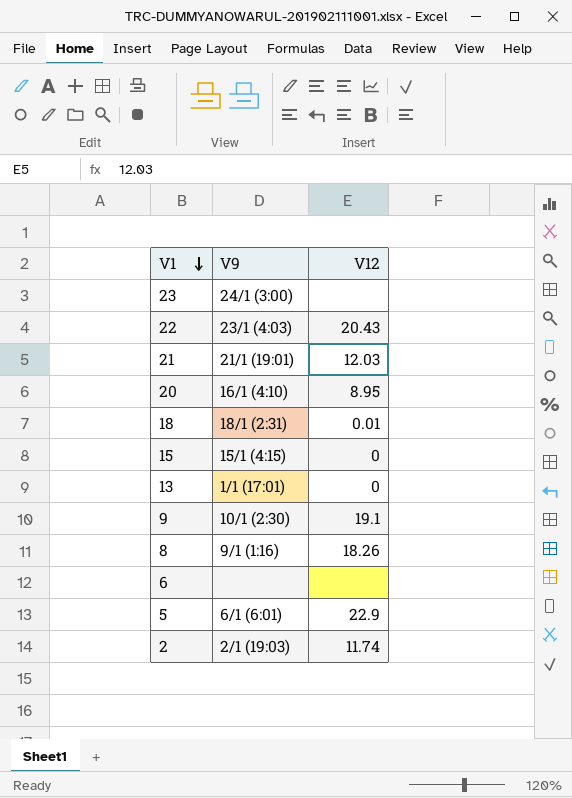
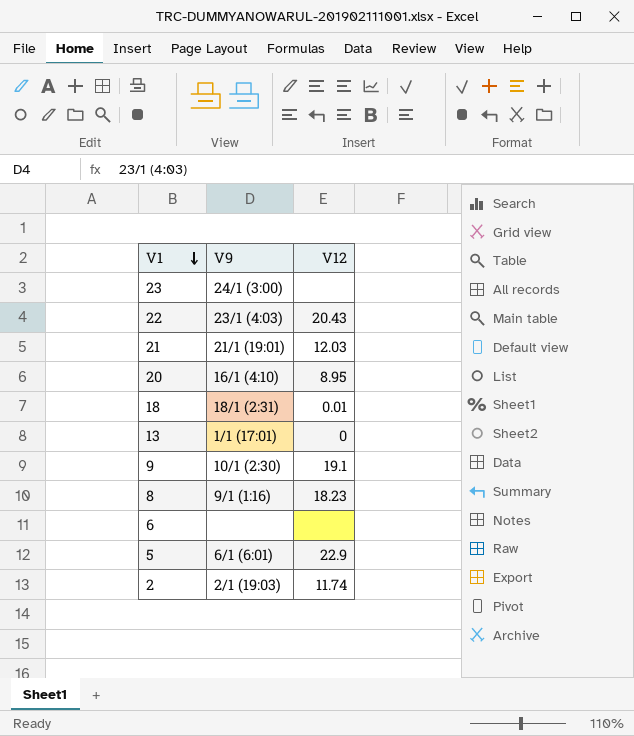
row 15: 15/1 (4:15) | 0 -> none
8 | V12: 18.26 -> 18.23

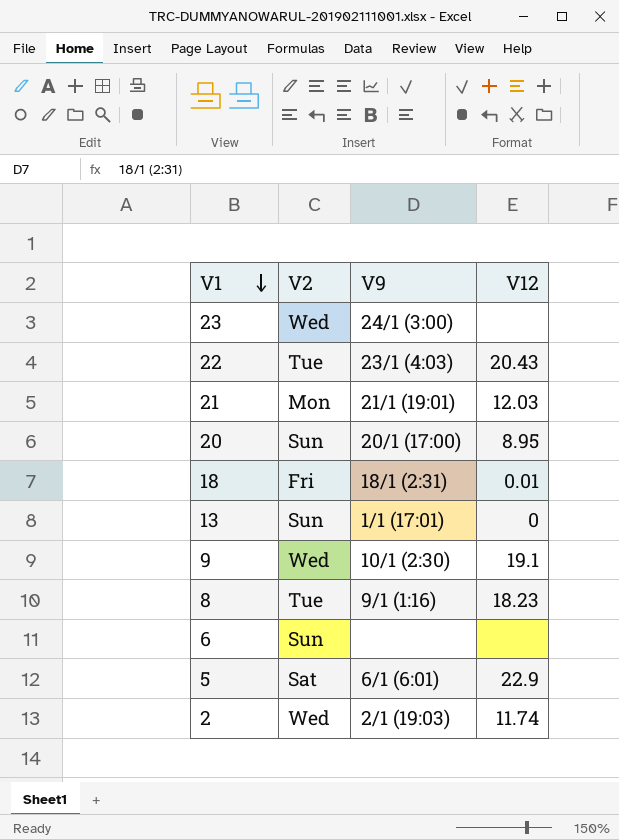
column V2 | position: none -> 2
20 | V9: 16/1 (4:10) -> 20/1 (17:00)

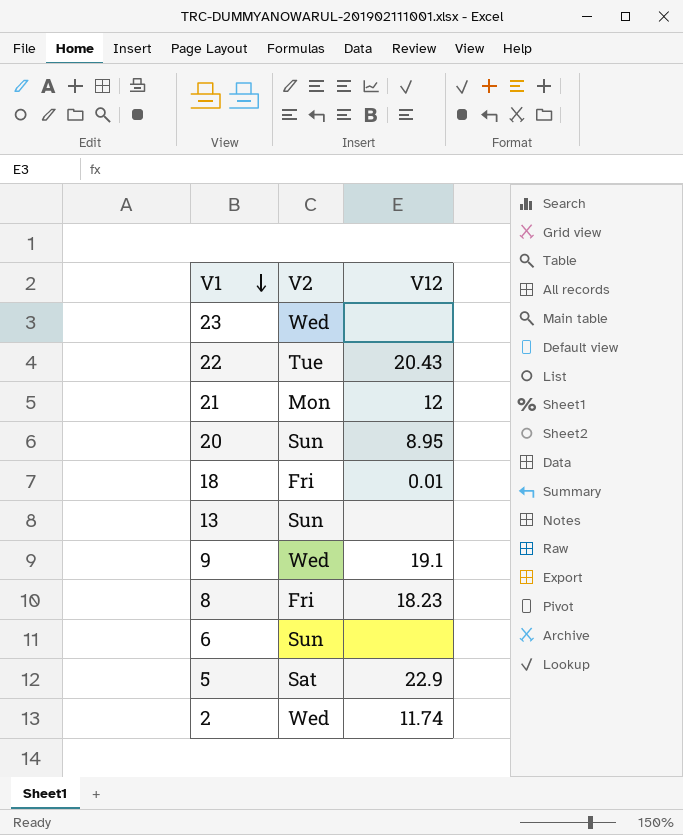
column V9 | position: 3 -> none
21 | V12: 12.03 -> 12
13 | V12: 0 -> none
8 | V2: Tue -> Fri

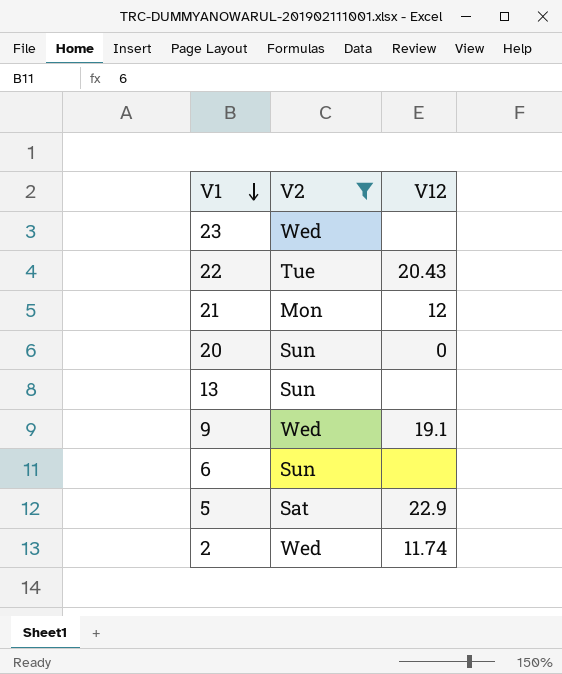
filter: none -> V2 != Fri
20 | V12: 8.95 -> 0

